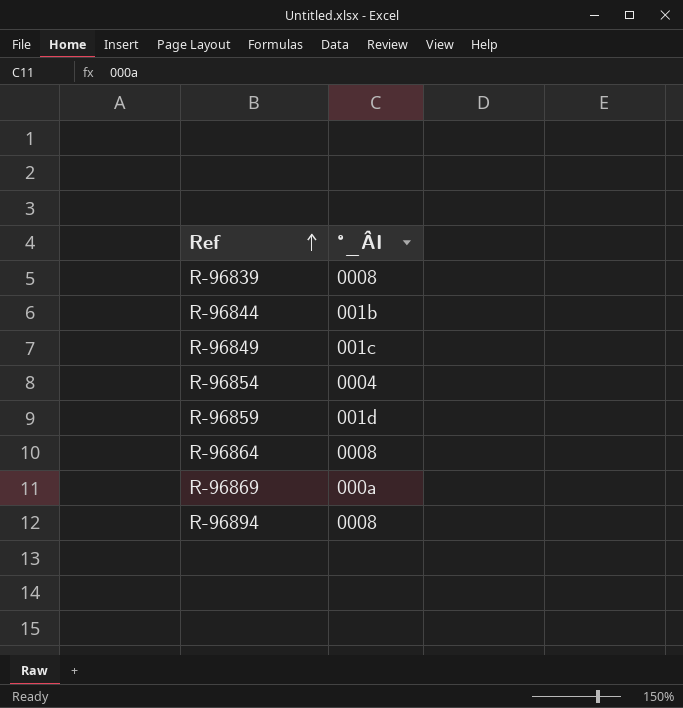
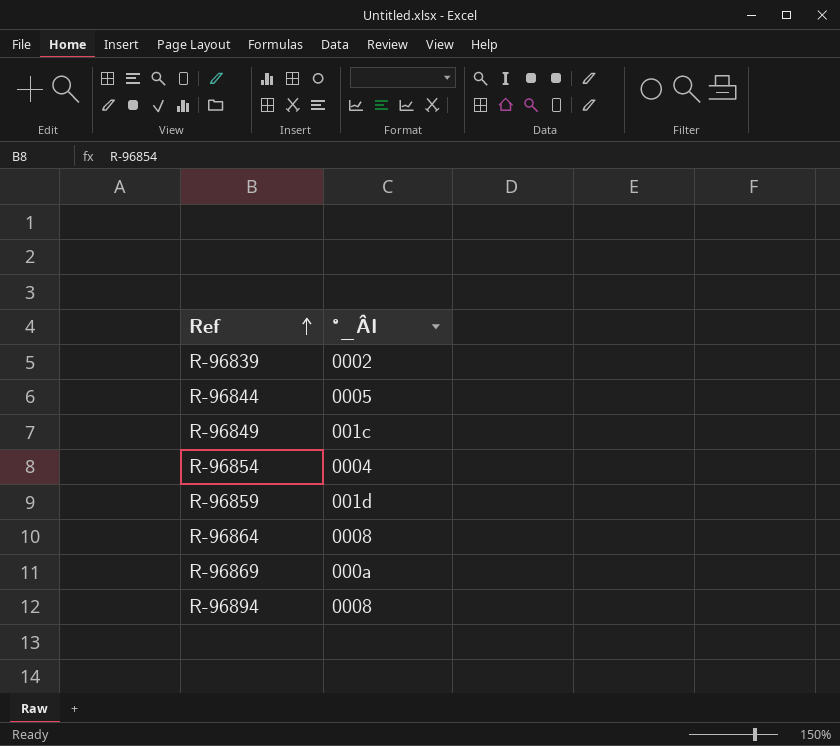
R-96839 | °_ÂI: 0008 -> 0002
R-96844 | °_ÂI: 001b -> 0005

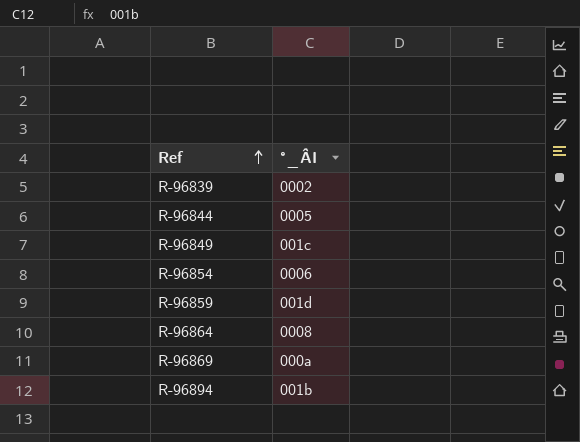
R-96854 | °_ÂI: 0004 -> 0006
R-96894 | °_ÂI: 0008 -> 001b

